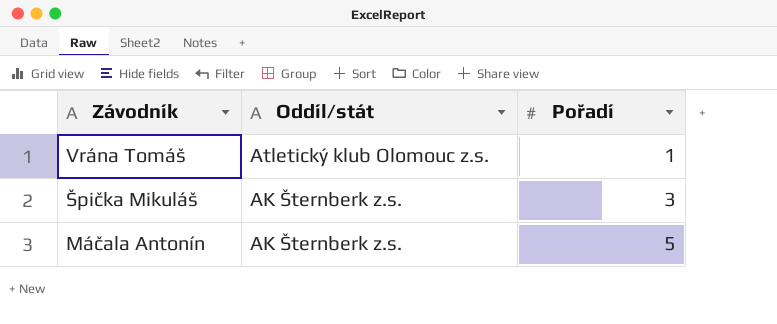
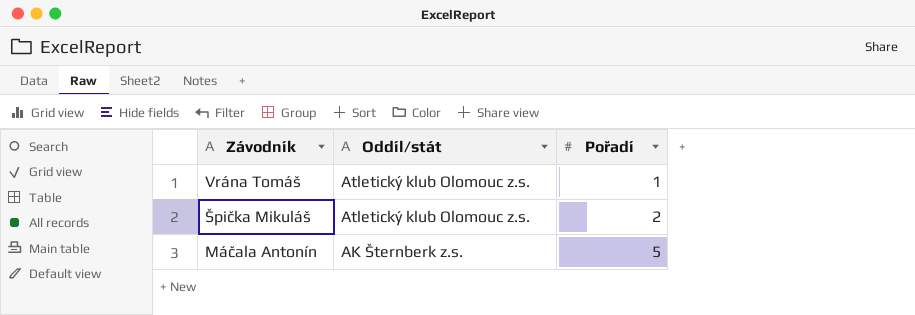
Špička Mikuláš | Oddíl/stát: AK Šternberk z.s. -> Atletický klub Olomouc z.s.
Špička Mikuláš | Pořadí: 3 -> 2

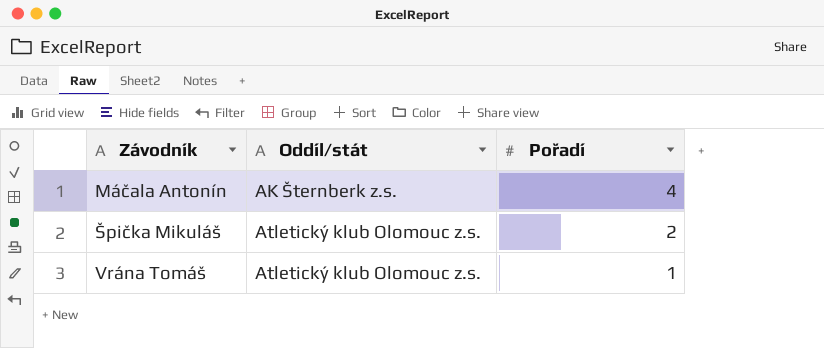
row order: Závodník descending -> Závodník ascending
Máčala Antonín | Pořadí: 5 -> 4

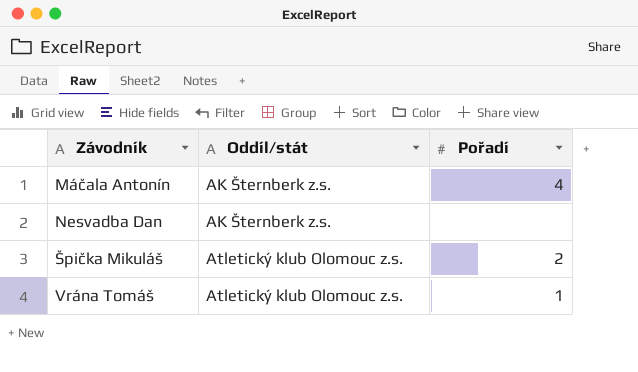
row Nesvadba Dan: none -> AK Šternberk z.s. | none

